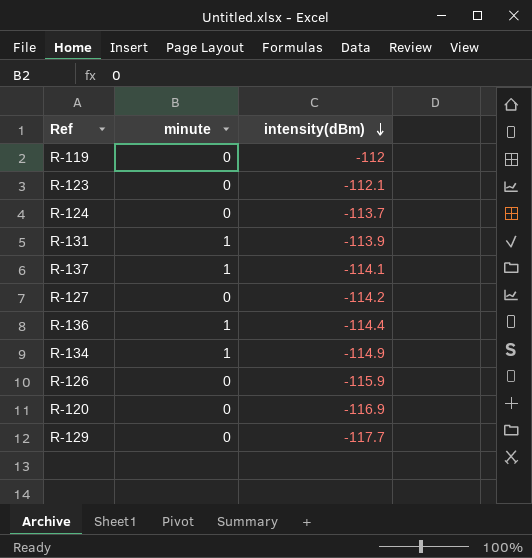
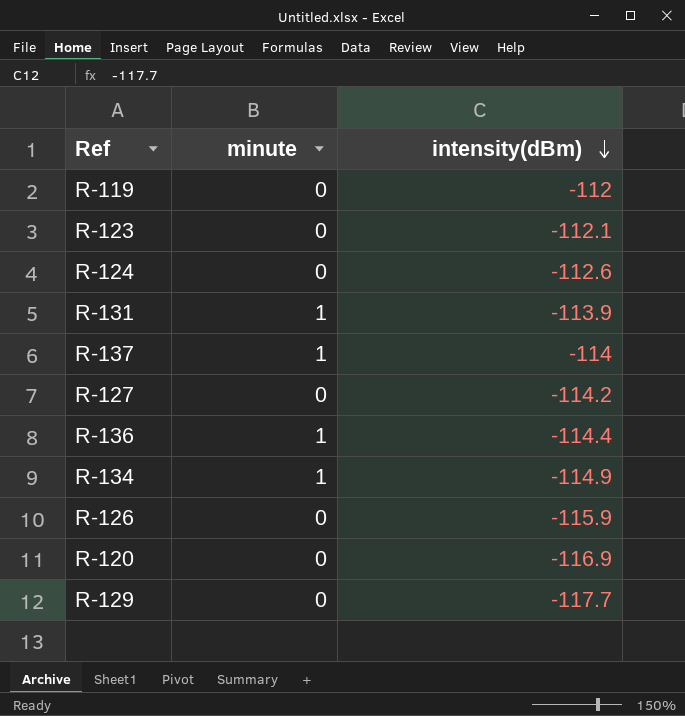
R-124 | intensity(dBm): -113.7 -> -112.6
R-137 | intensity(dBm): -114.1 -> -114

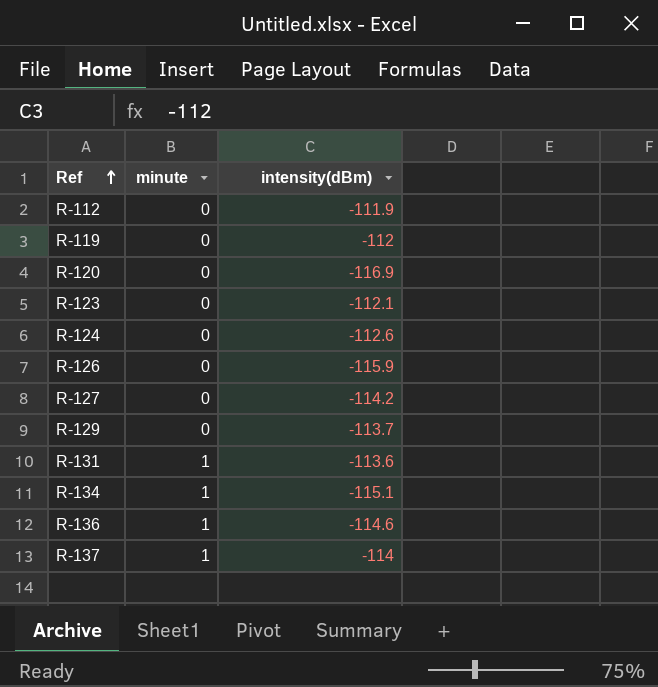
row order: intensity(dBm) descending -> Ref ascending
row R-112: none -> 0 | -111.9
R-129 | intensity(dBm): -117.7 -> -113.7
R-131 | intensity(dBm): -113.9 -> -113.6
R-134 | intensity(dBm): -114.9 -> -115.1
R-136 | intensity(dBm): -114.4 -> -114.6

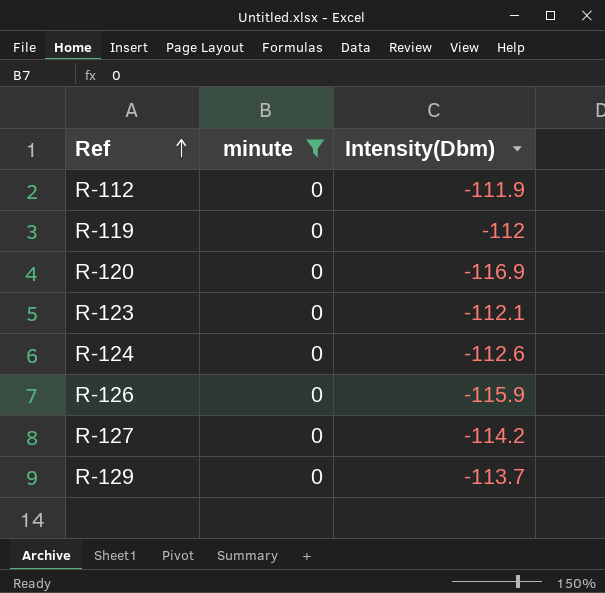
filter: none -> minute = 0
column name: intensity(dBm) -> Intensity(Dbm)

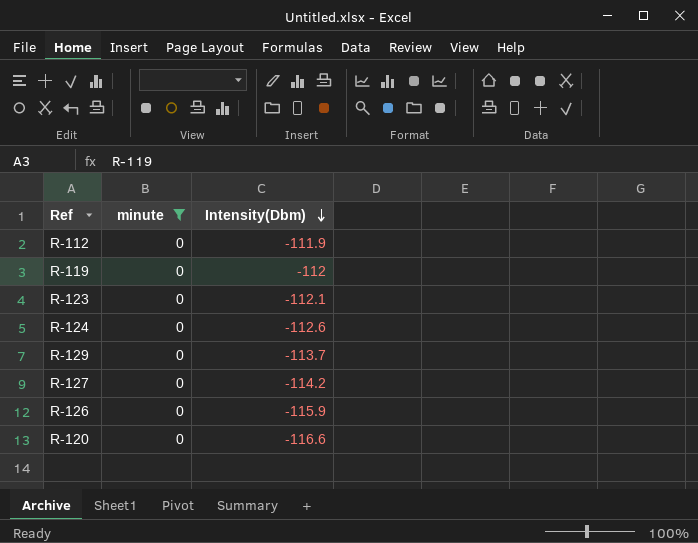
row order: Ref ascending -> Intensity(Dbm) descending
R-120 | Intensity(Dbm): -116.9 -> -116.6

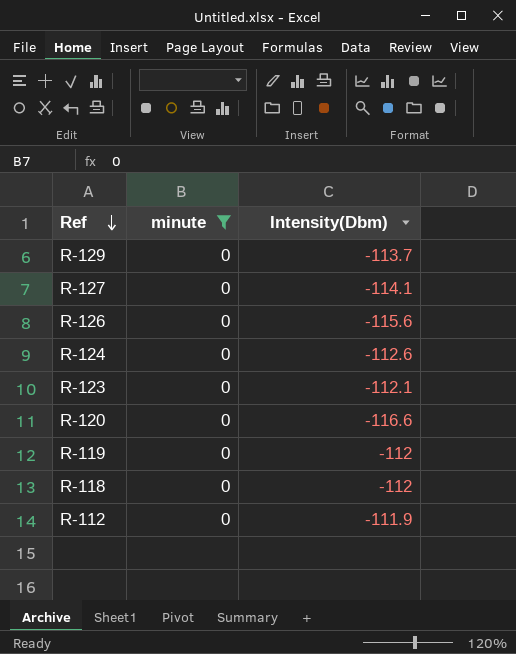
row order: Intensity(Dbm) descending -> Ref descending
R-127 | Intensity(Dbm): -114.2 -> -114.1
R-126 | Intensity(Dbm): -115.9 -> -115.6
row R-118: none -> 0 | -112

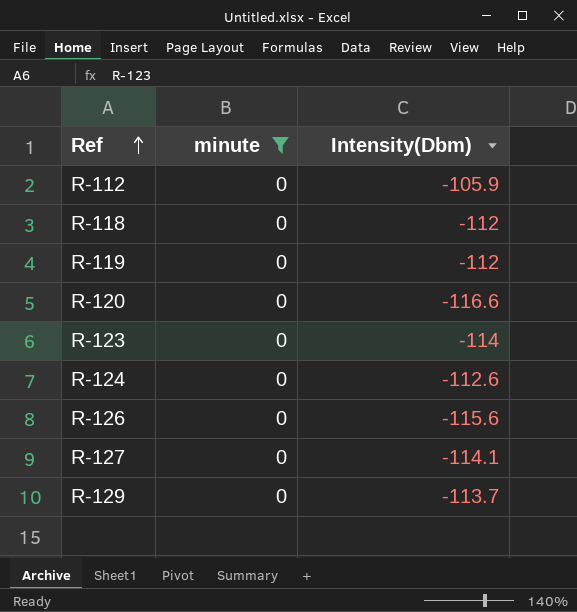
row order: Ref descending -> Ref ascending
R-112 | Intensity(Dbm): -111.9 -> -105.9
R-123 | Intensity(Dbm): -112.1 -> -114

